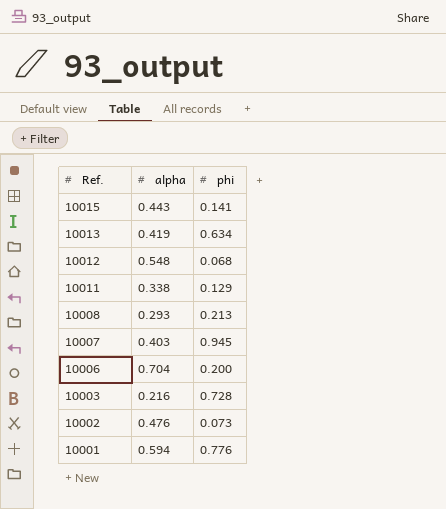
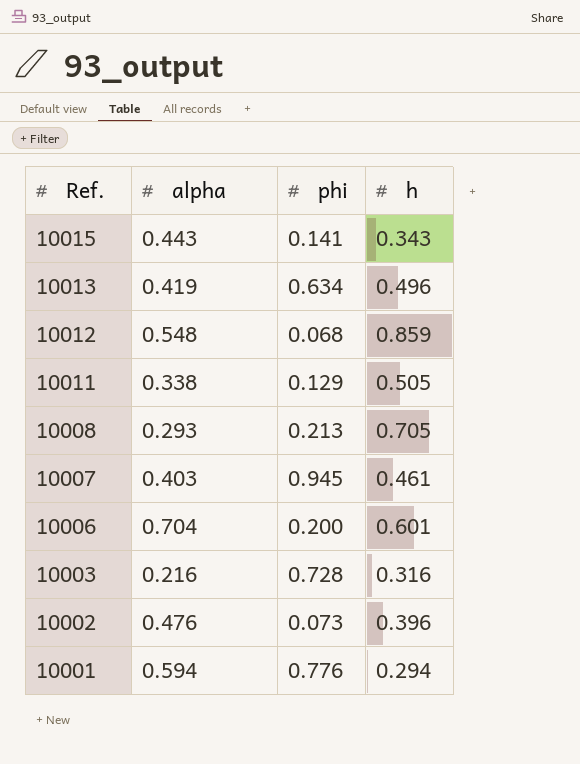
column h | position: none -> 4

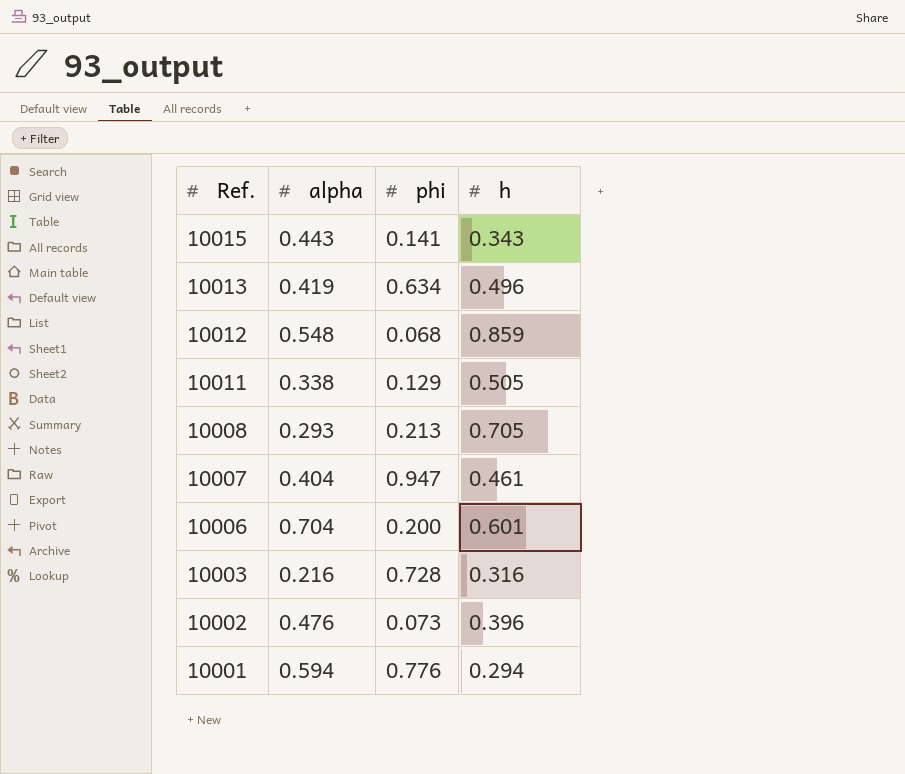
10007 | alpha: 0.403 -> 0.404
10007 | phi: 0.945 -> 0.947

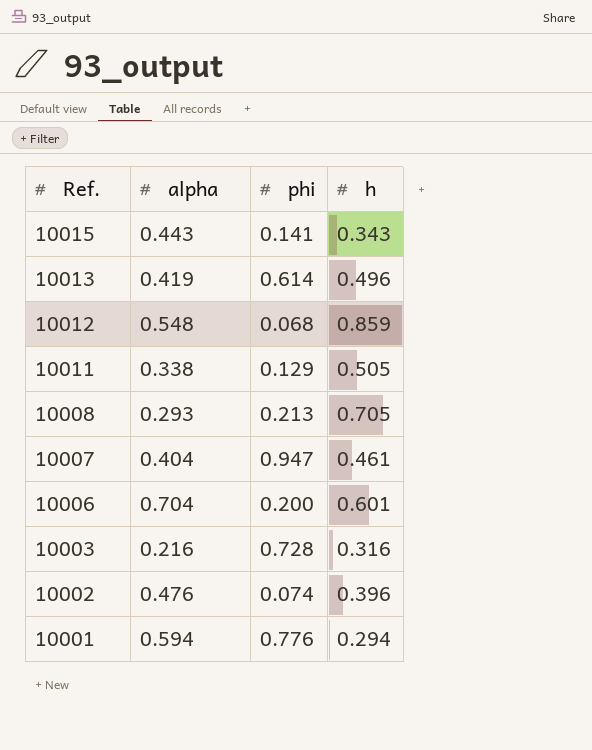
10013 | phi: 0.634 -> 0.614
10002 | phi: 0.073 -> 0.074

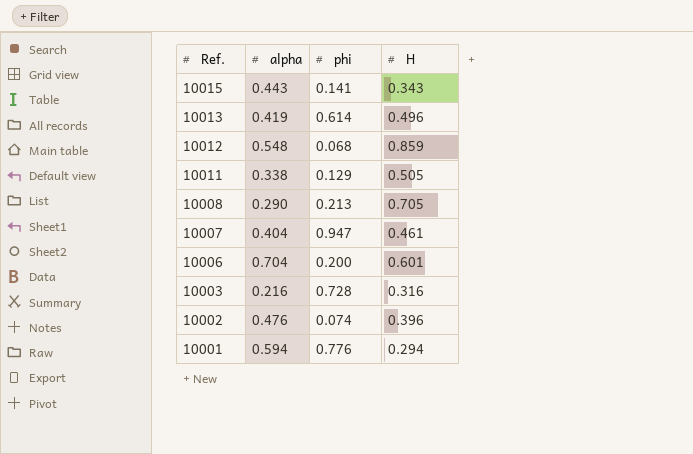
column name: h -> H
10008 | alpha: 0.293 -> 0.290

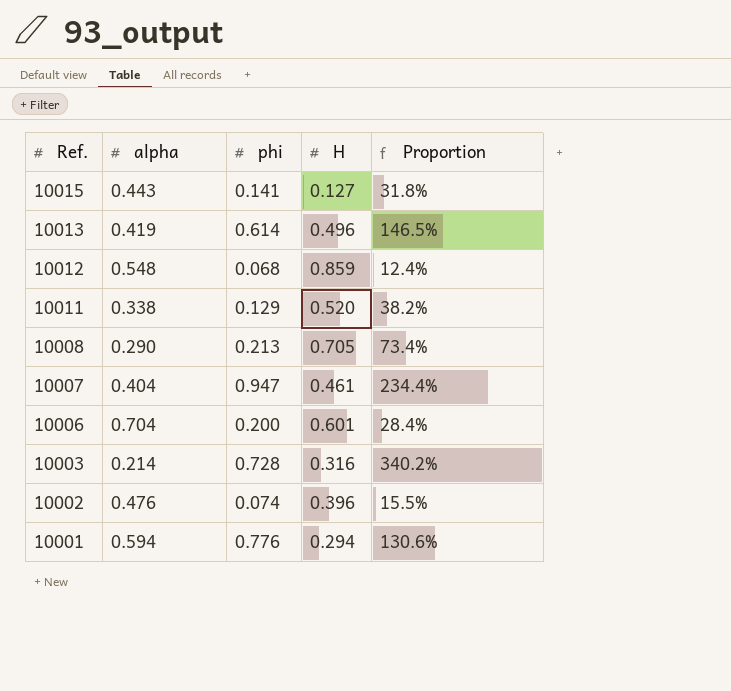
column Proportion | formula: none -> [phi] / [alpha]
10015 | H: 0.343 -> 0.127
10011 | H: 0.505 -> 0.520
10003 | alpha: 0.216 -> 0.214

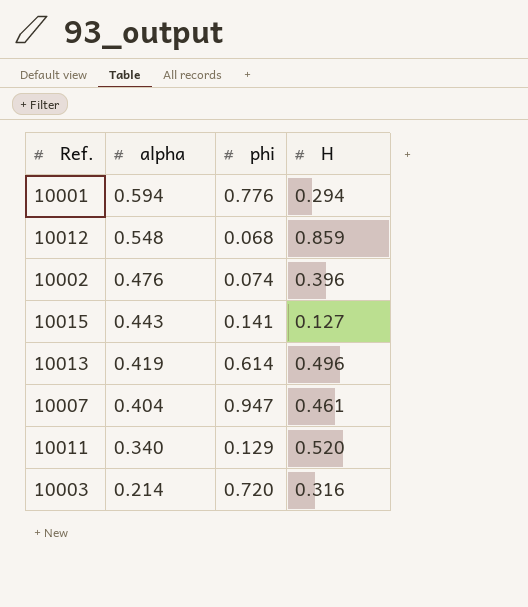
row order: Ref. descending -> alpha descending
column Proportion | formula: [phi] / [alpha] -> none
row 10008: 0.290 | 0.213 | 0.705 | 73.4% -> none
row 10006: 0.704 | 0.200 | 0.601 | 28.4% -> none
10011 | alpha: 0.338 -> 0.340
10003 | phi: 0.728 -> 0.720

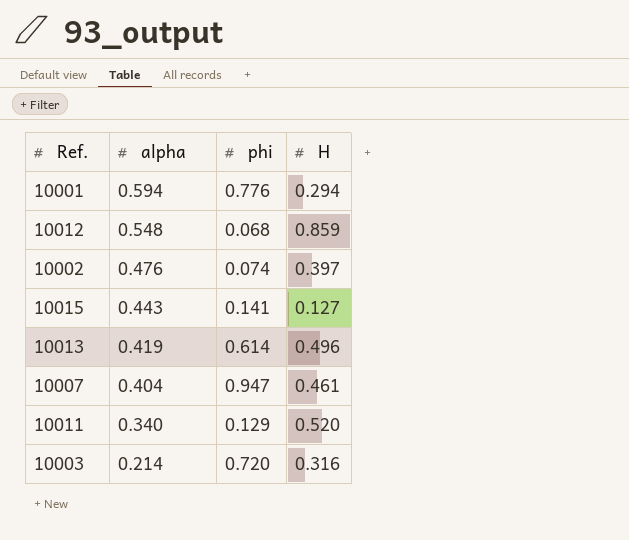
10002 | H: 0.396 -> 0.397

